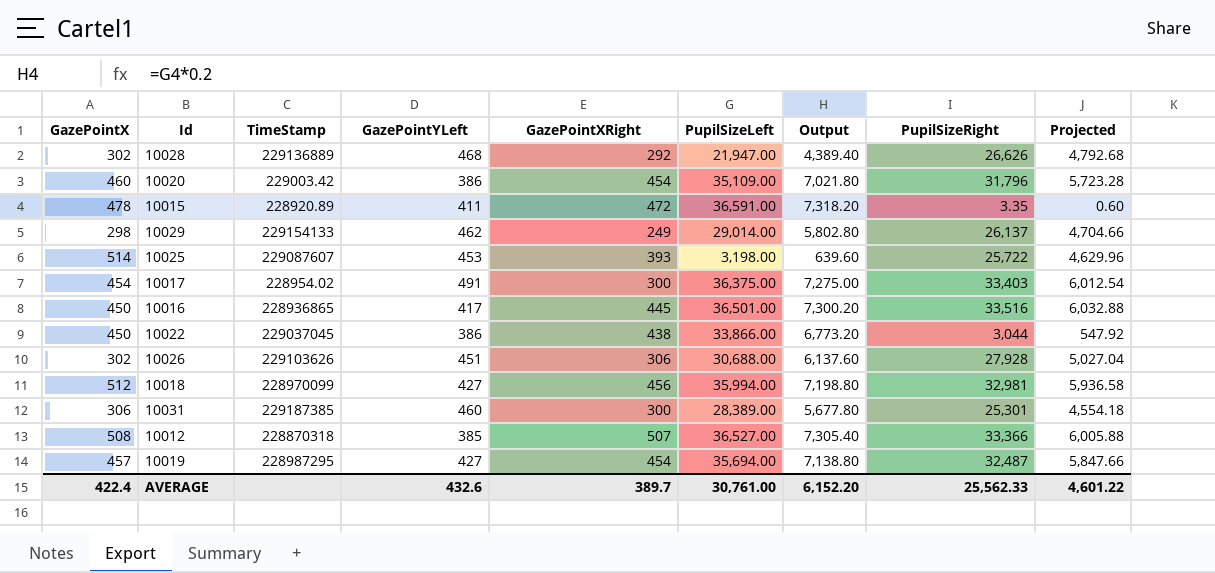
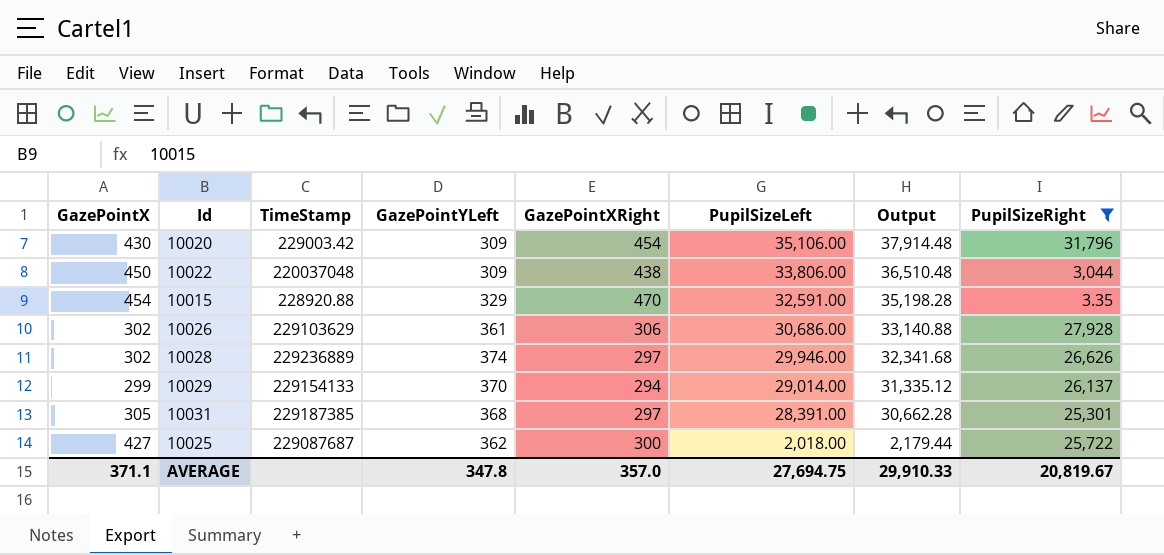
filter: none -> PupilSizeRight <= 31,796
row order: none -> PupilSizeLeft descending
column Projected | formula: [PupilSizeRight] * 0.18 -> none
column Output | formula: [PupilSizeLeft] * 0.2 -> [PupilSizeLeft] * 1.08
10020 | GazePointX: 460 -> 430
10020 | GazePointYLeft: 386 -> 309
10020 | PupilSizeLeft: 35,109.00 -> 35,106.00
10022 | TimeStamp: 229037045 -> 220037048
10022 | GazePointYLeft: 386 -> 309
10022 | PupilSizeLeft: 33,866.00 -> 33,806.00
10015 | GazePointX: 478 -> 454
10015 | TimeStamp: 228920.89 -> 228920.88
10015 | GazePointYLeft: 411 -> 329
10015 | GazePointXRight: 472 -> 470
10015 | PupilSizeLeft: 36,591.00 -> 32,591.00
10026 | TimeStamp: 229103626 -> 229103629
10026 | GazePointYLeft: 451 -> 361
10026 | PupilSizeLeft: 30,688.00 -> 30,686.00
10028 | TimeStamp: 229136889 -> 229236889
10028 | GazePointYLeft: 468 -> 374
10028 | GazePointXRight: 292 -> 297
10028 | PupilSizeLeft: 21,947.00 -> 29,946.00
10029 | GazePointX: 298 -> 299
10029 | GazePointYLeft: 462 -> 370
10029 | GazePointXRight: 249 -> 294
10031 | GazePointX: 306 -> 305
10031 | GazePointYLeft: 460 -> 368
10031 | GazePointXRight: 300 -> 297
10031 | PupilSizeLeft: 28,389.00 -> 28,391.00
10025 | GazePointX: 514 -> 427
10025 | TimeStamp: 229087607 -> 229087687
10025 | GazePointYLeft: 453 -> 362
10025 | GazePointXRight: 393 -> 300
10025 | PupilSizeLeft: 3,198.00 -> 2,018.00
AVERAGE | GazePointX: 422.4 -> 371.1
AVERAGE | GazePointYLeft: 432.6 -> 347.8
AVERAGE | GazePointXRight: 389.7 -> 357.0
AVERAGE | PupilSizeLeft: 30,761.00 -> 27,694.75
AVERAGE | Output: 6,152.20 -> 29,910.33
AVERAGE | PupilSizeRight: 25,562.33 -> 20,819.67

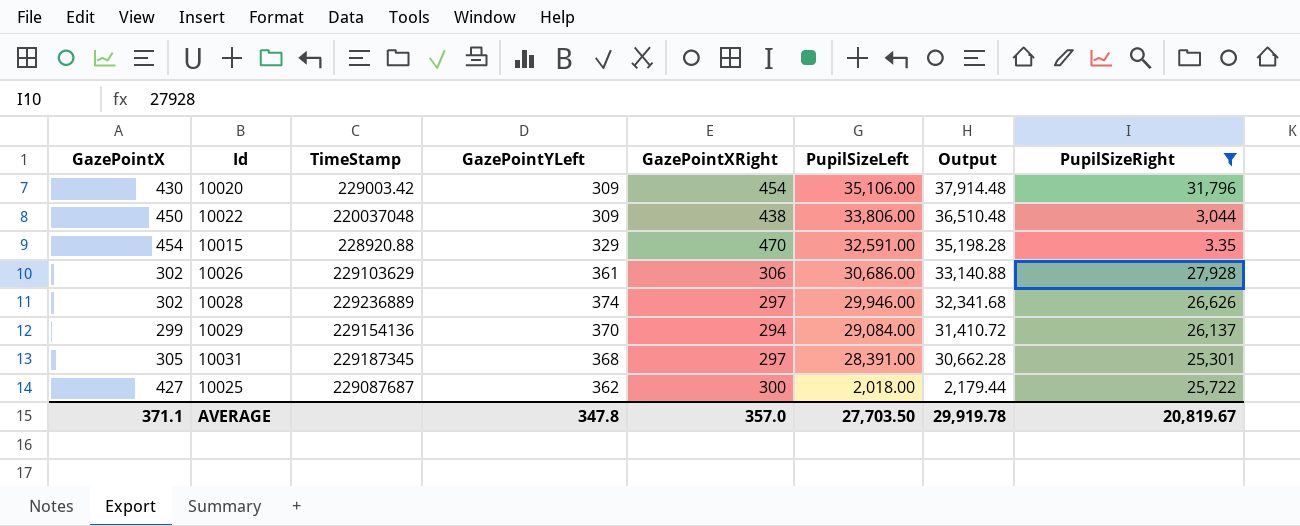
10029 | TimeStamp: 229154133 -> 229154136
10029 | PupilSizeLeft: 29,014.00 -> 29,084.00
10029 | Output: 31,335.12 -> 31,410.72
10031 | TimeStamp: 229187385 -> 229187345
AVERAGE | PupilSizeLeft: 27,694.75 -> 27,703.50
AVERAGE | Output: 29,910.33 -> 29,919.78

